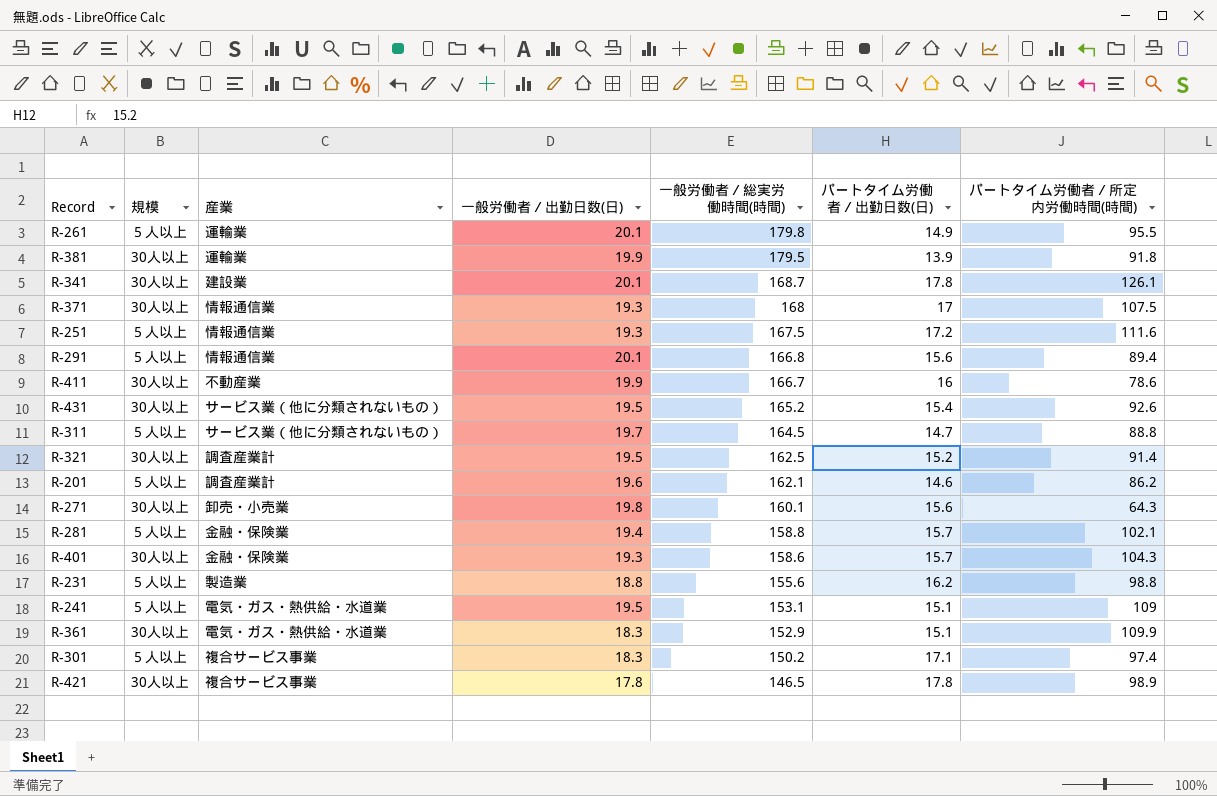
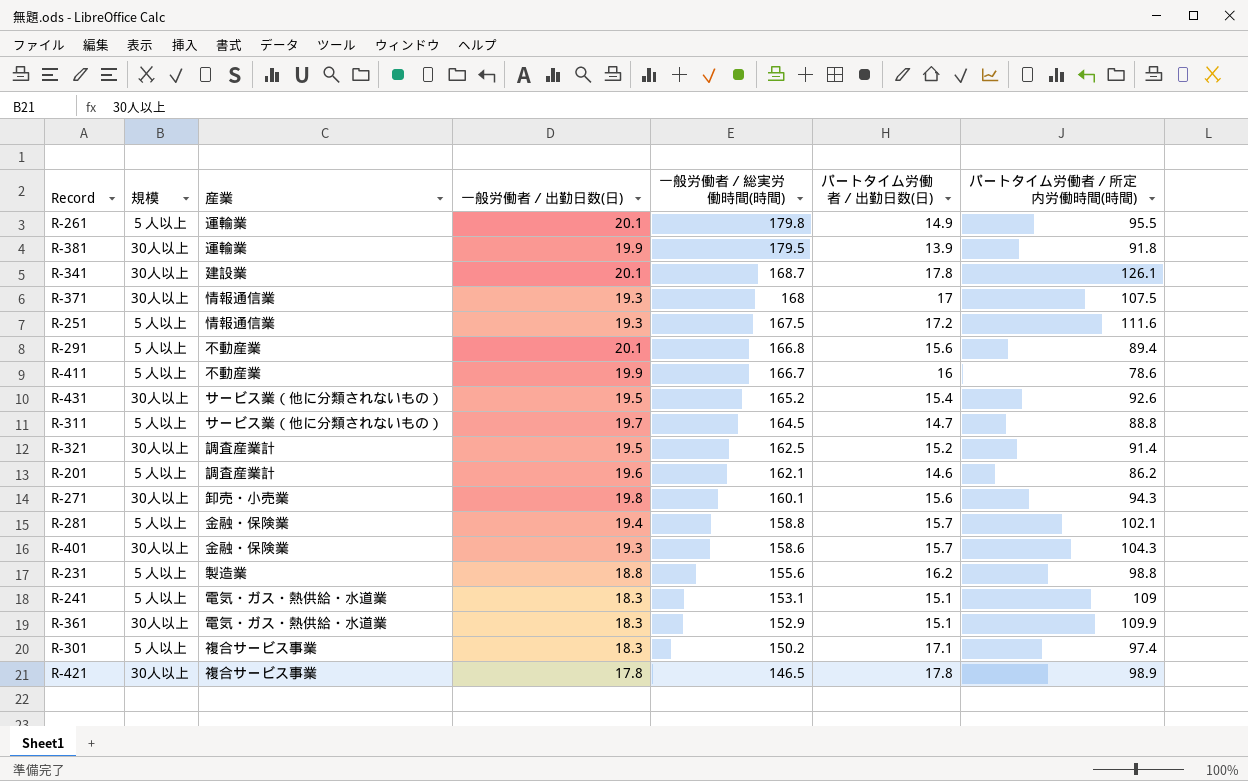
R-291 | 産業: 情報通信業 -> 不動産業
R-411 | 規模: 30人以上 -> ５人以上
R-271 | パートタイム労働者／所定内労働時間(時間): 64.3 -> 94.3
R-241 | 一般労働者／出勤日数(日): 19.5 -> 18.3

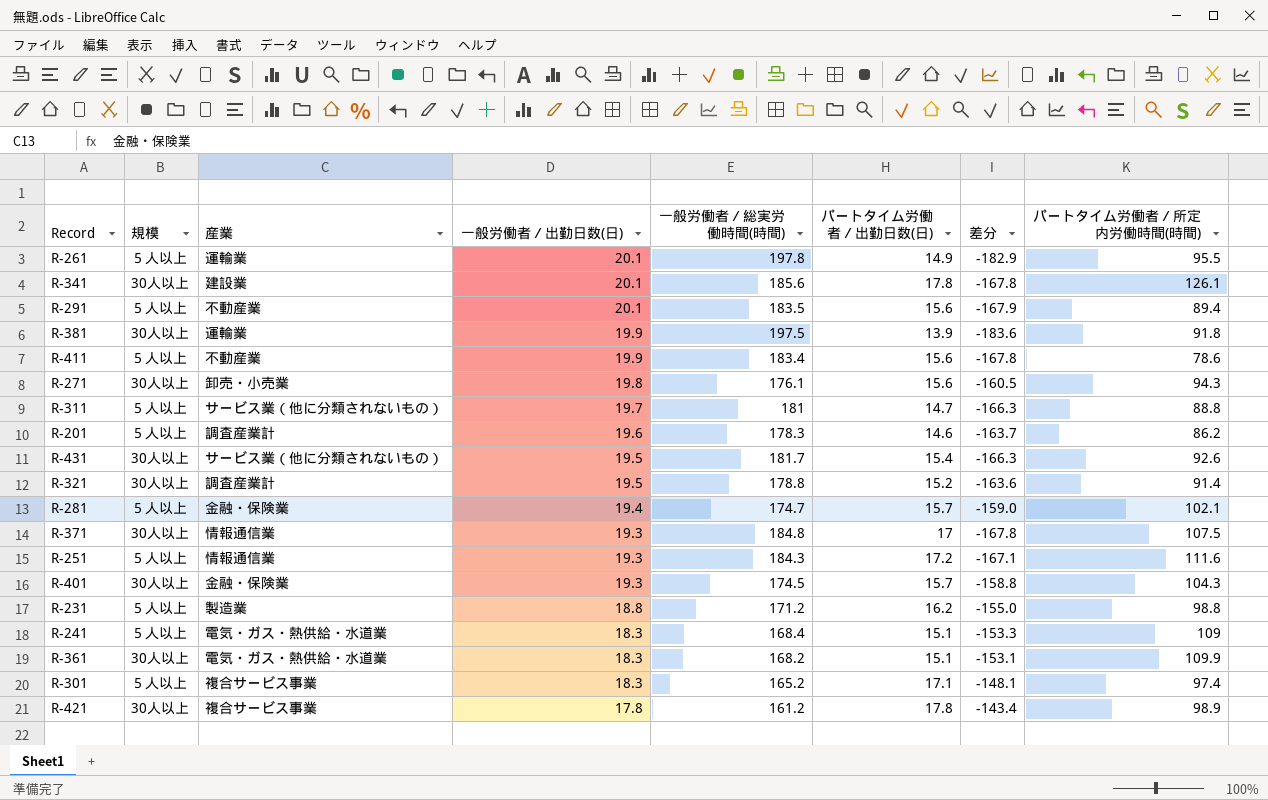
row order: 一般労働者／総実労働時間(時間) descending -> 一般労働者／出勤日数(日) descending
column 差分 | formula: none -> [パートタイム労働者／出勤日数(日)] - [一般労働者／総実労働時間(時間)]
R-261 | 一般労働者／総実労働時間(時間): 179.8 -> 197.8
R-341 | 一般労働者／総実労働時間(時間): 168.7 -> 185.6
R-291 | 一般労働者／総実労働時間(時間): 166.8 -> 183.5
R-381 | 一般労働者／総実労働時間(時間): 179.5 -> 197.5
R-411 | 一般労働者／総実労働時間(時間): 166.7 -> 183.4
R-411 | パートタイム労働者／出勤日数(日): 16 -> 15.6
R-271 | 一般労働者／総実労働時間(時間): 160.1 -> 176.1
R-311 | 一般労働者／総実労働時間(時間): 164.5 -> 181
R-201 | 一般労働者／総実労働時間(時間): 162.1 -> 178.3
R-431 | 一般労働者／総実労働時間(時間): 165.2 -> 181.7
R-321 | 一般労働者／総実労働時間(時間): 162.5 -> 178.8
R-281 | 一般労働者／総実労働時間(時間): 158.8 -> 174.7
R-371 | 一般労働者／総実労働時間(時間): 168 -> 184.8
R-251 | 一般労働者／総実労働時間(時間): 167.5 -> 184.3
R-401 | 一般労働者／総実労働時間(時間): 158.6 -> 174.5
R-231 | 一般労働者／総実労働時間(時間): 155.6 -> 171.2
R-241 | 一般労働者／総実労働時間(時間): 153.1 -> 168.4
R-361 | 一般労働者／総実労働時間(時間): 152.9 -> 168.2
R-301 | 一般労働者／総実労働時間(時間): 150.2 -> 165.2
R-421 | 一般労働者／総実労働時間(時間): 146.5 -> 161.2

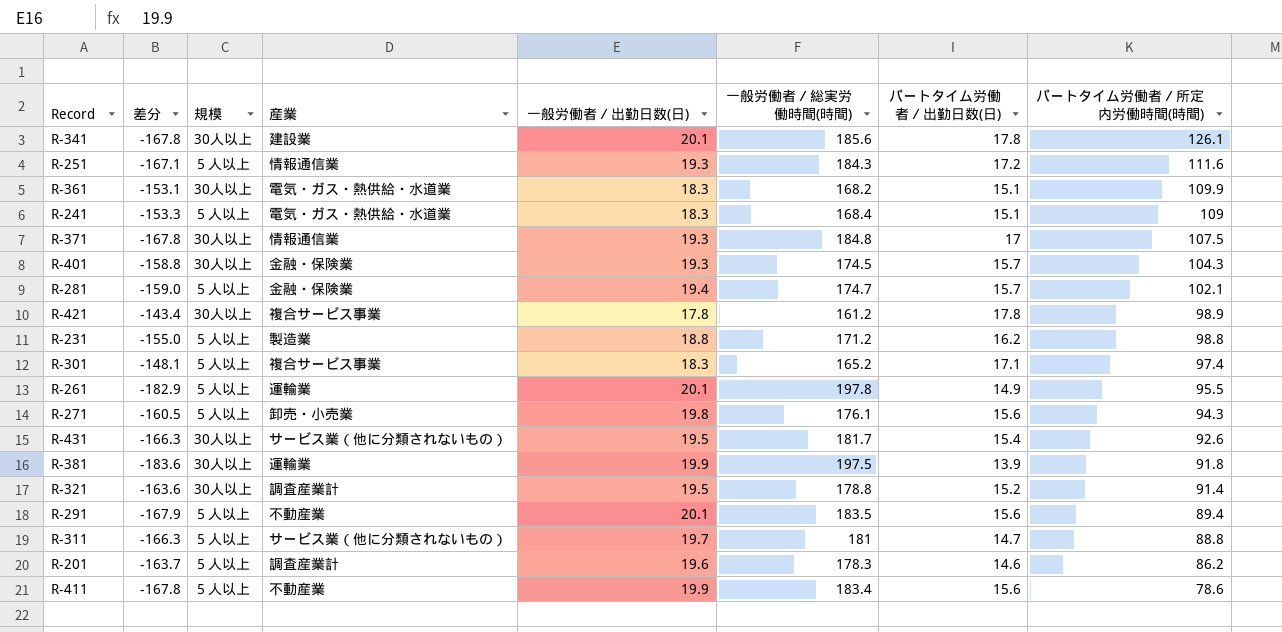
row order: 一般労働者／出勤日数(日) descending -> パートタイム労働者／所定内労働時間(時間) descending
column 差分 | position: 7 -> 2
R-271 | 規模: 30人以上 -> ５人以上

